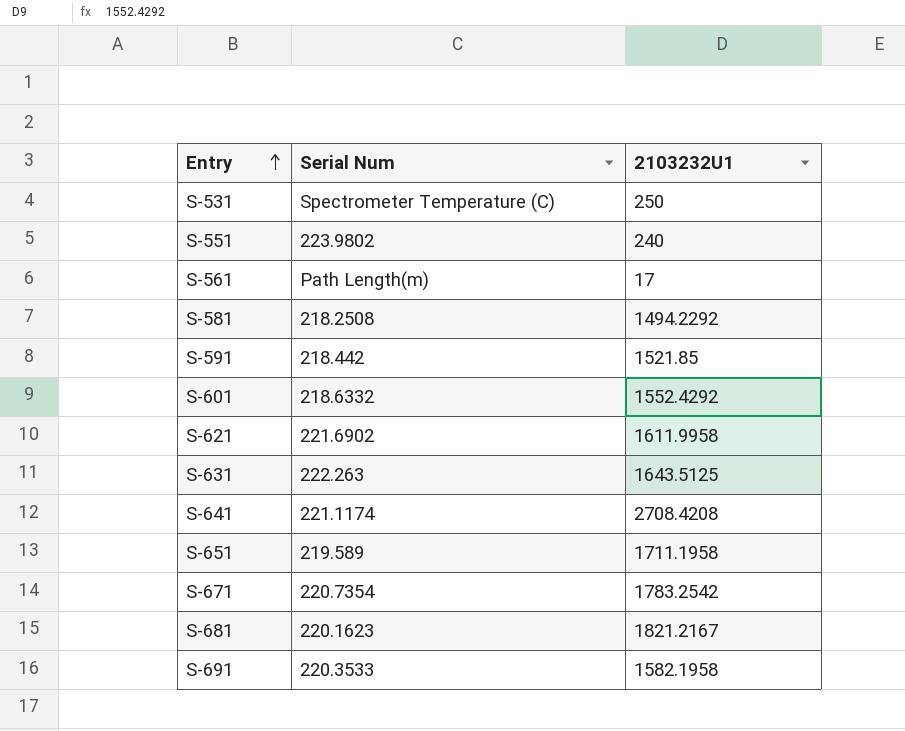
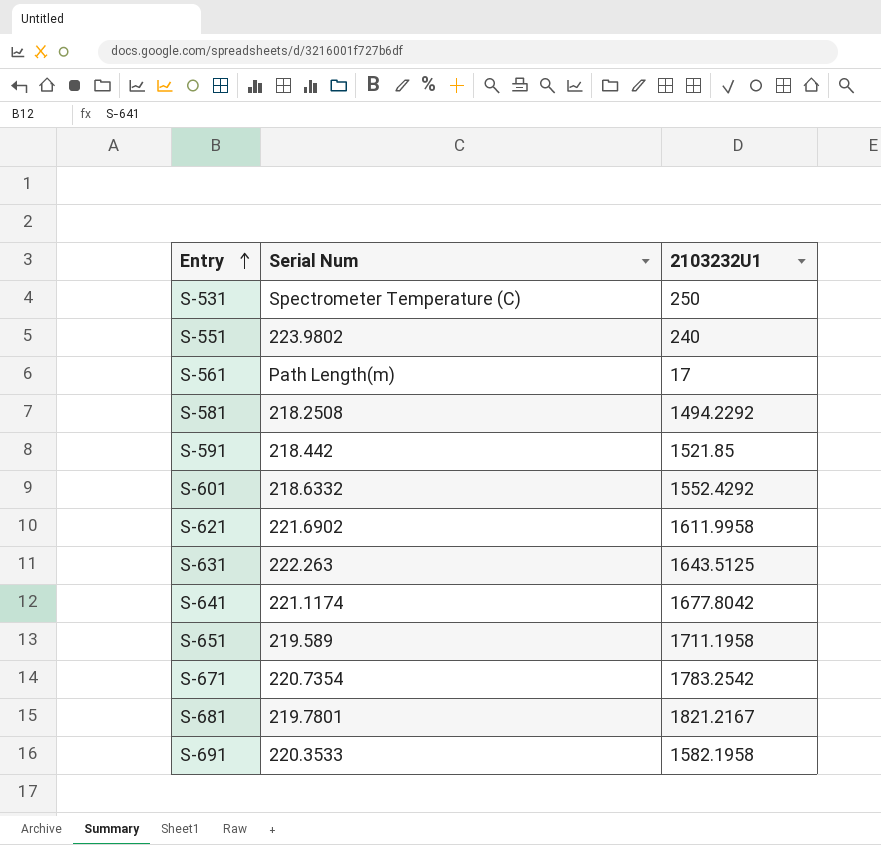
S-641 | 2103232U1: 2708.4208 -> 1677.8042
S-681 | Serial Num: 220.1623 -> 219.7801

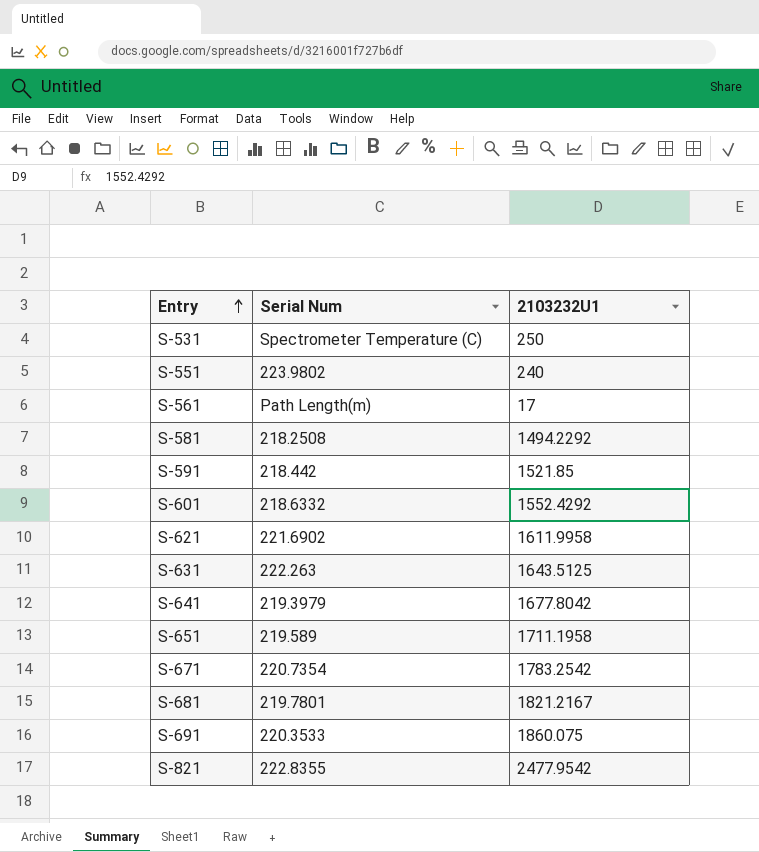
S-641 | Serial Num: 221.1174 -> 219.3979
S-691 | 2103232U1: 1582.1958 -> 1860.075
row S-821: none -> 222.8355 | 2477.9542

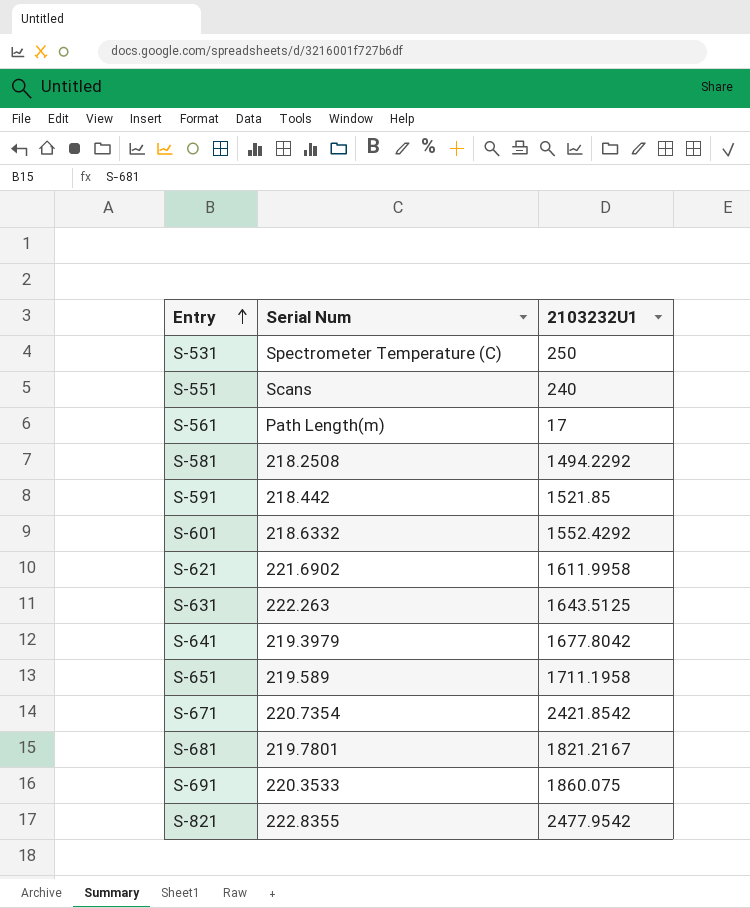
S-551 | Serial Num: 223.9802 -> Scans
S-671 | 2103232U1: 1783.2542 -> 2421.8542

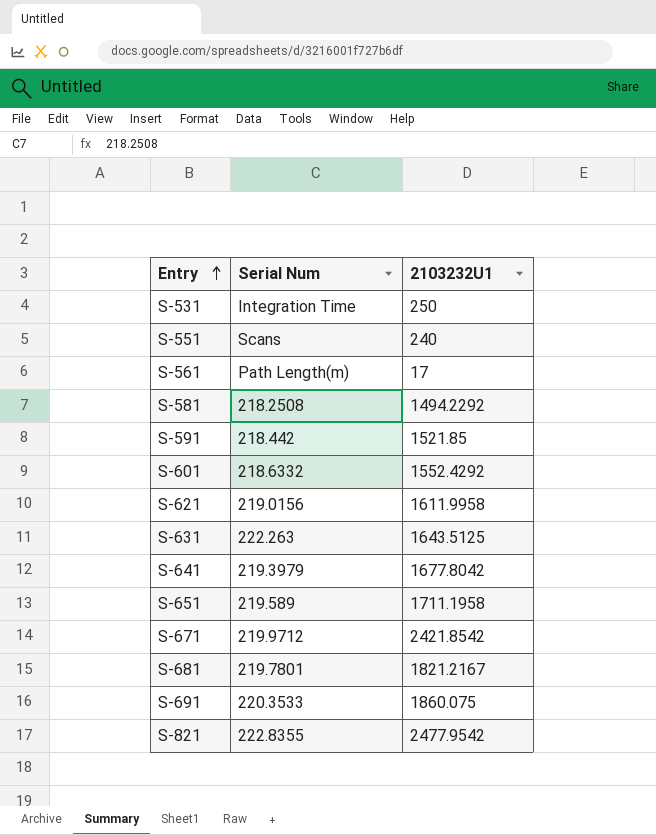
S-531 | Serial Num: Spectrometer Temperature (C) -> Integration Time
S-621 | Serial Num: 221.6902 -> 219.0156
S-671 | Serial Num: 220.7354 -> 219.9712

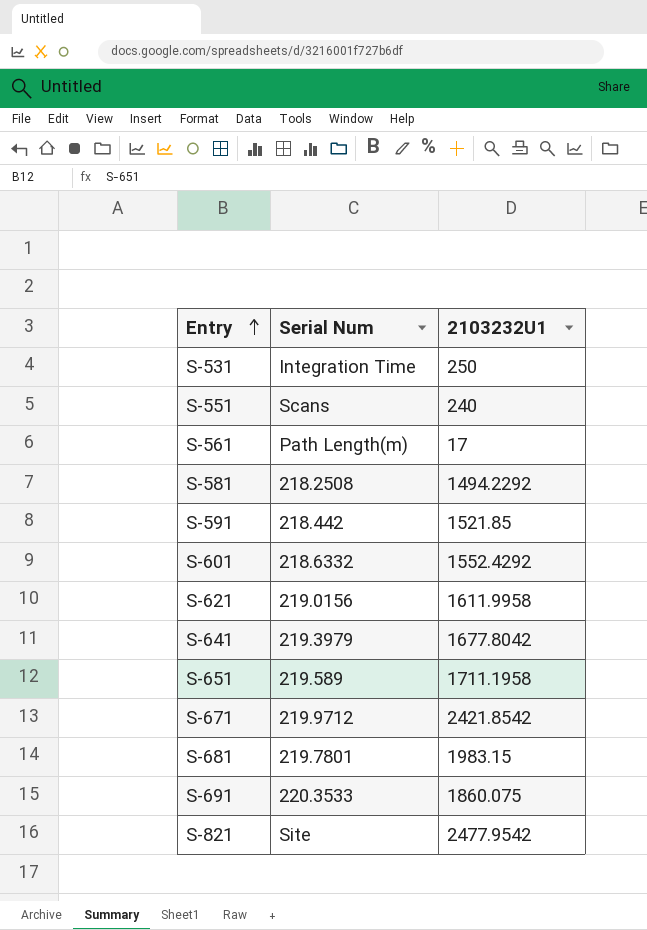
row S-631: 222.263 | 1643.5125 -> none
S-681 | 2103232U1: 1821.2167 -> 1983.15
S-821 | Serial Num: 222.8355 -> Site

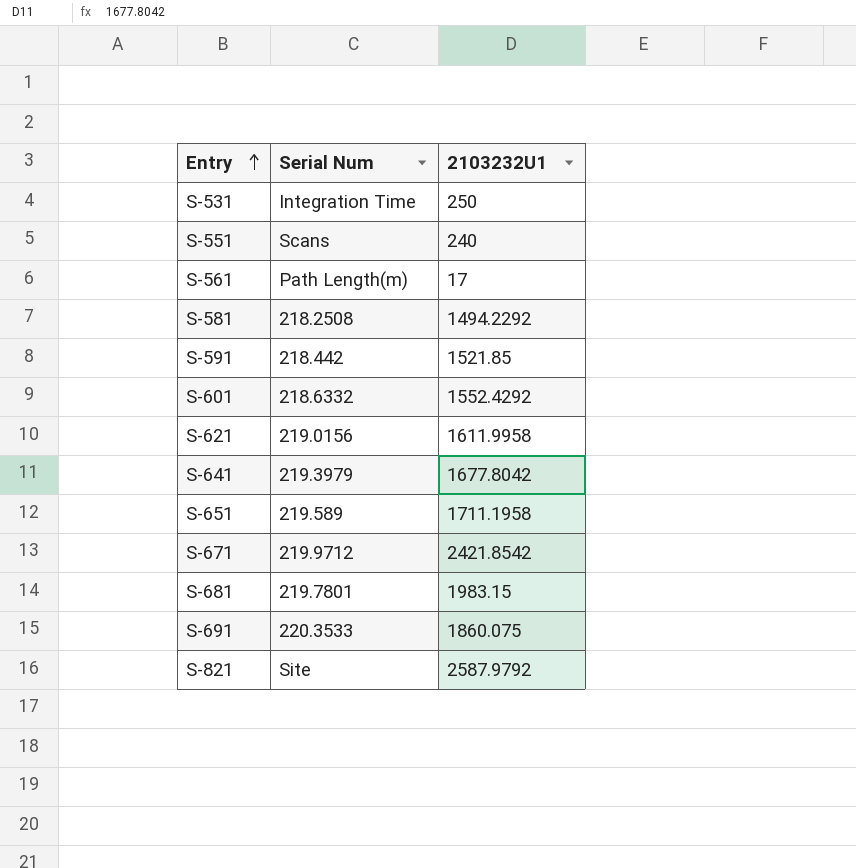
S-821 | 2103232U1: 2477.9542 -> 2587.9792

